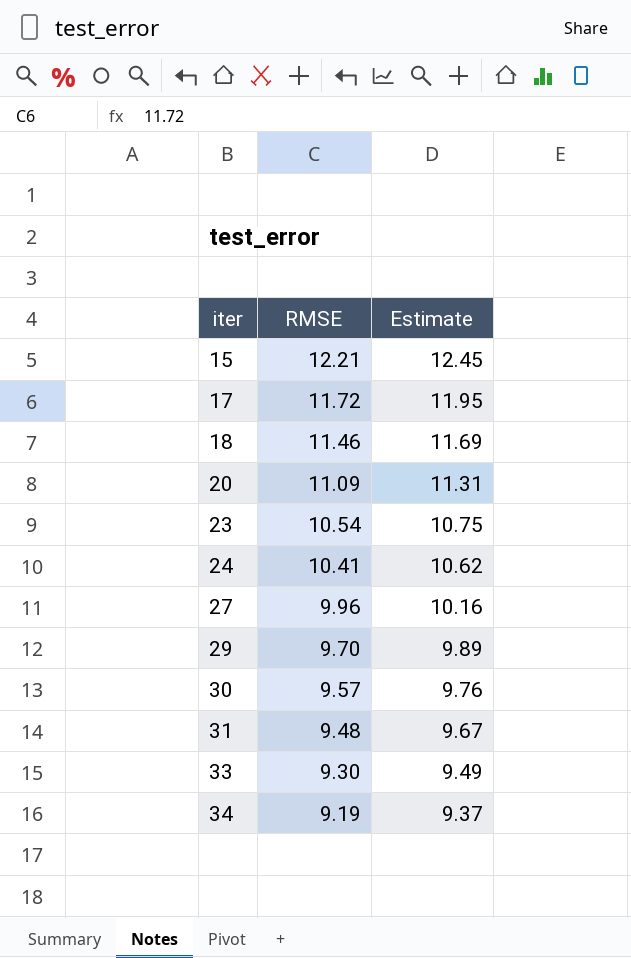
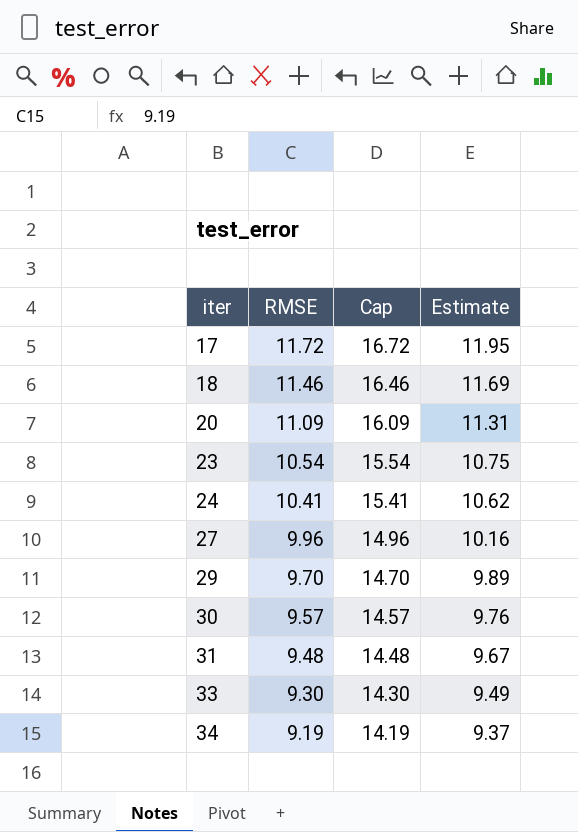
column Cap | formula: none -> [RMSE] + 5
row 15: 12.21 | 12.45 -> none

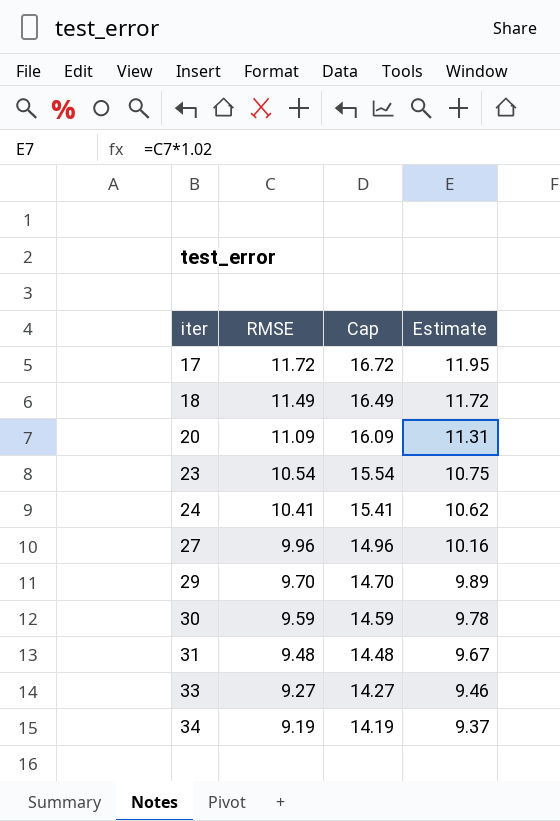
18 | RMSE: 11.46 -> 11.49
18 | Cap: 16.46 -> 16.49
18 | Estimate: 11.69 -> 11.72
30 | RMSE: 9.57 -> 9.59
30 | Cap: 14.57 -> 14.59
30 | Estimate: 9.76 -> 9.78
33 | RMSE: 9.30 -> 9.27
33 | Cap: 14.30 -> 14.27
33 | Estimate: 9.49 -> 9.46

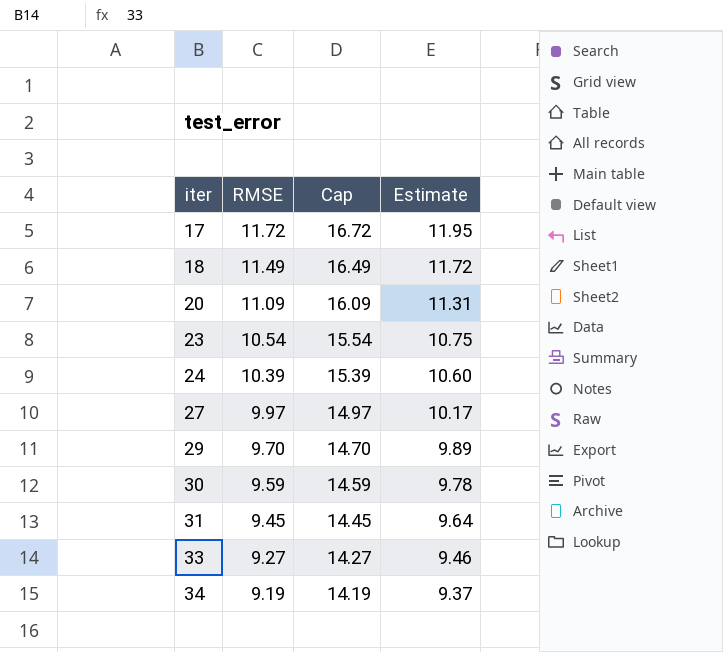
24 | RMSE: 10.41 -> 10.39
24 | Cap: 15.41 -> 15.39
24 | Estimate: 10.62 -> 10.60
27 | RMSE: 9.96 -> 9.97
27 | Cap: 14.96 -> 14.97
27 | Estimate: 10.16 -> 10.17
31 | RMSE: 9.48 -> 9.45
31 | Cap: 14.48 -> 14.45
31 | Estimate: 9.67 -> 9.64

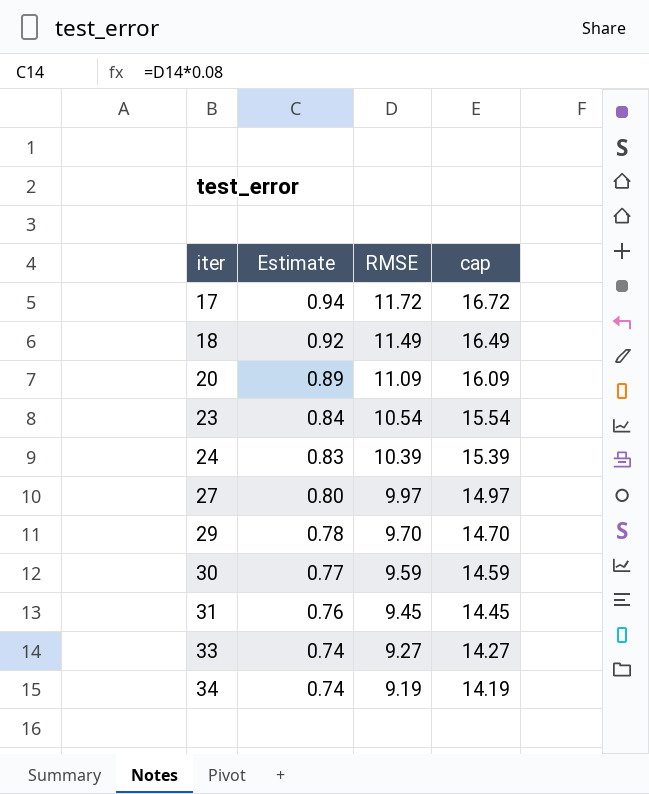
column Estimate | formula: [RMSE] * 1.02 -> [RMSE] * 0.08
column Estimate | position: 4 -> 2
column name: Cap -> cap

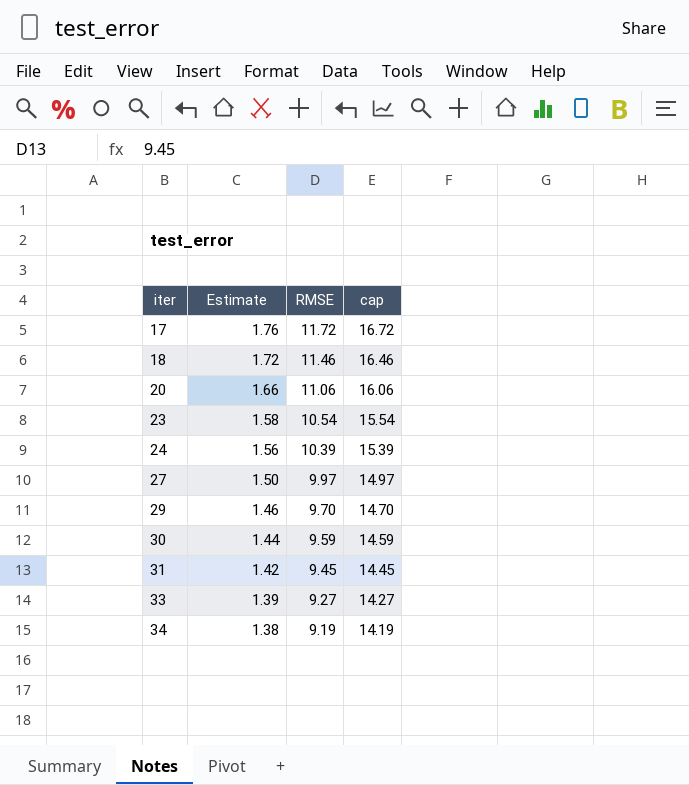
column Estimate | formula: [RMSE] * 0.08 -> [RMSE] * 0.15
18 | RMSE: 11.49 -> 11.46
18 | cap: 16.49 -> 16.46
20 | RMSE: 11.09 -> 11.06
20 | cap: 16.09 -> 16.06

